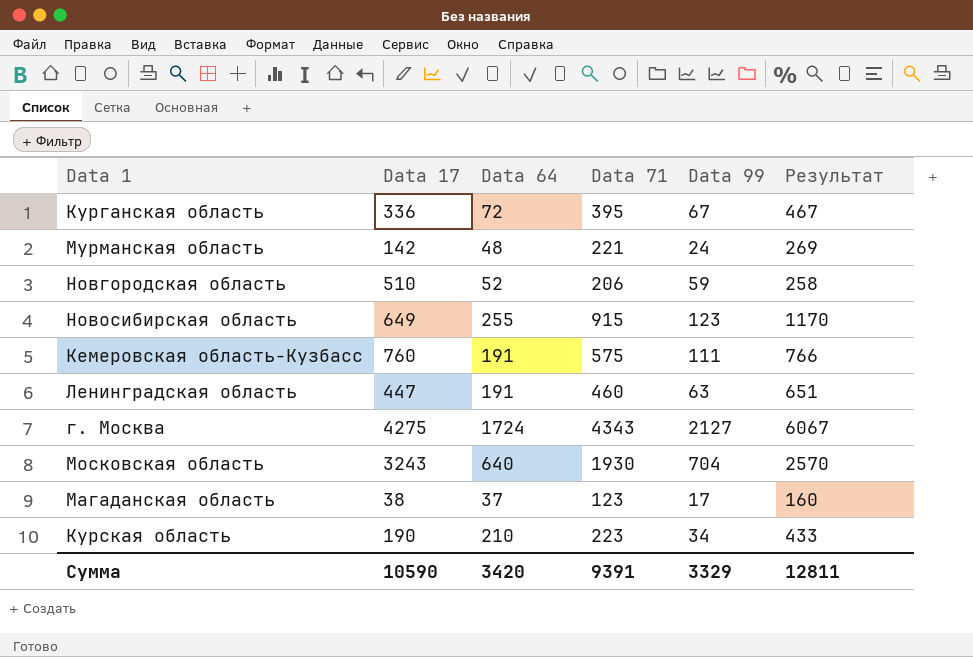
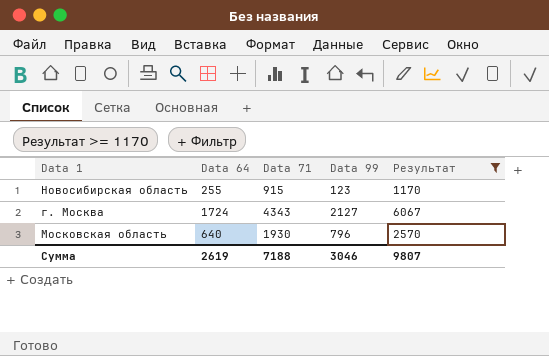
filter: none -> Результат >= 1170
column Data 17 | position: 2 -> none
Московская область | Data 99: 704 -> 796
Сумма | Data 64: 3420 -> 2619
Сумма | Data 71: 9391 -> 7188
Сумма | Data 99: 3329 -> 3046
Сумма | Результат: 12811 -> 9807

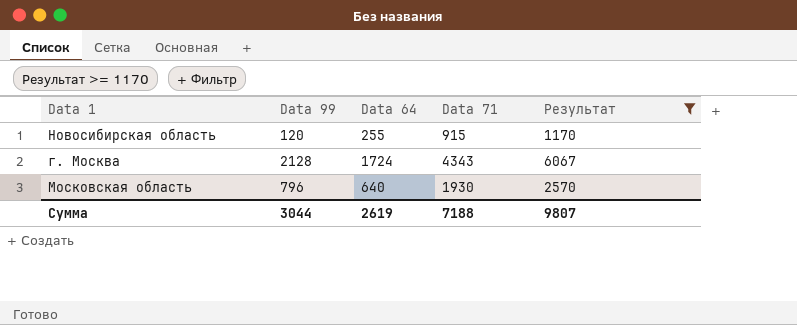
column Data 99 | position: 4 -> 2
Новосибирская область | Data 99: 123 -> 120
г. Москва | Data 99: 2127 -> 2128
Сумма | Data 99: 3046 -> 3044

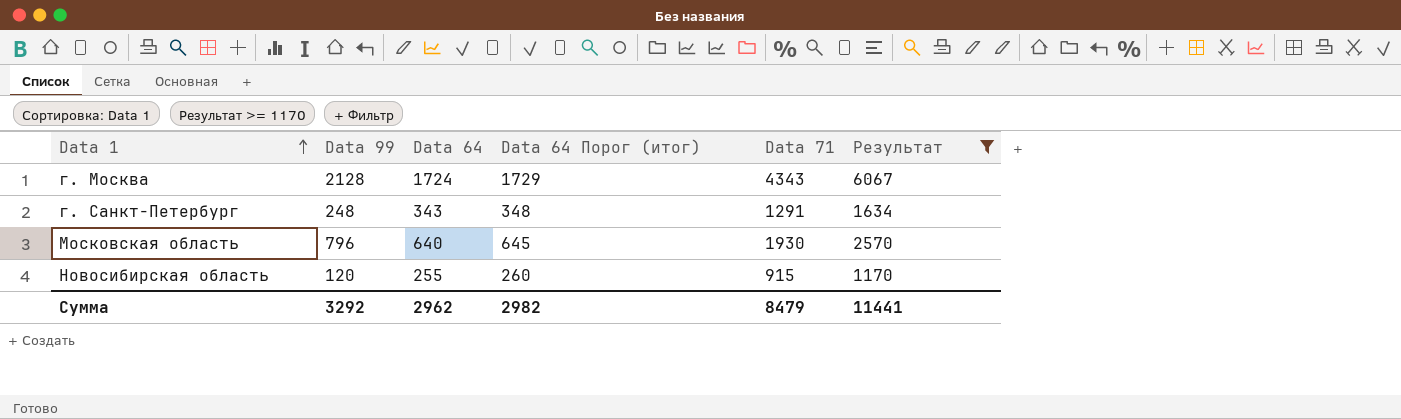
row order: none -> Data 1 ascending
column Data 64 Порог (итог) | formula: none -> [Data 64] + 5
row г. Санкт-Петербург: none -> 248 | 343 | 348 | 1291 | 1634
Сумма | Data 99: 3044 -> 3292
Сумма | Data 64: 2619 -> 2962
Сумма | Data 71: 7188 -> 8479
Сумма | Результат: 9807 -> 11441

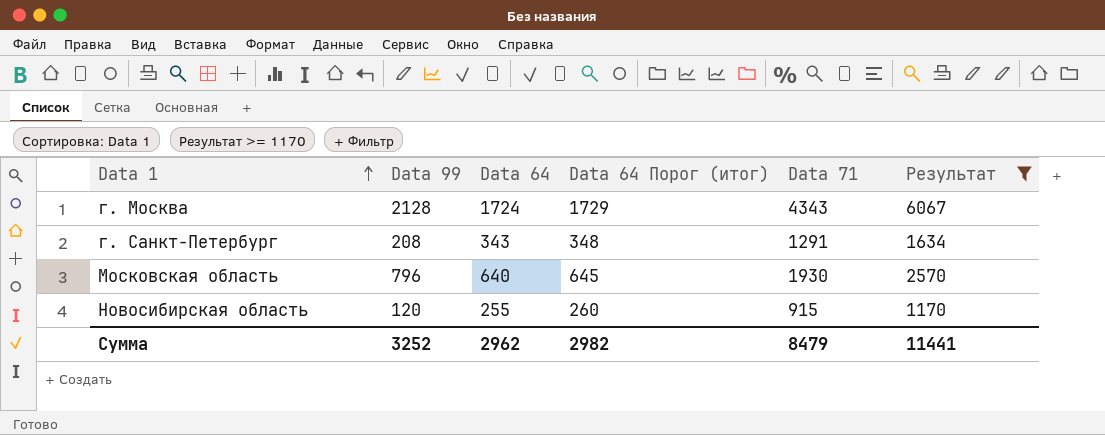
г. Санкт-Петербург | Data 99: 248 -> 208
Сумма | Data 99: 3292 -> 3252

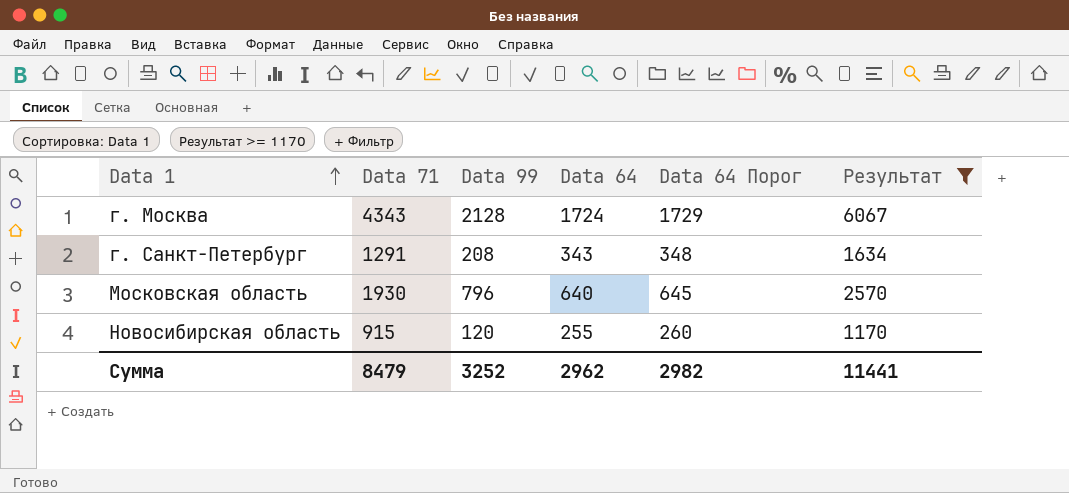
column Data 71 | position: 5 -> 2
column name: Data 64 Порог (итог) -> Data 64 Порог

